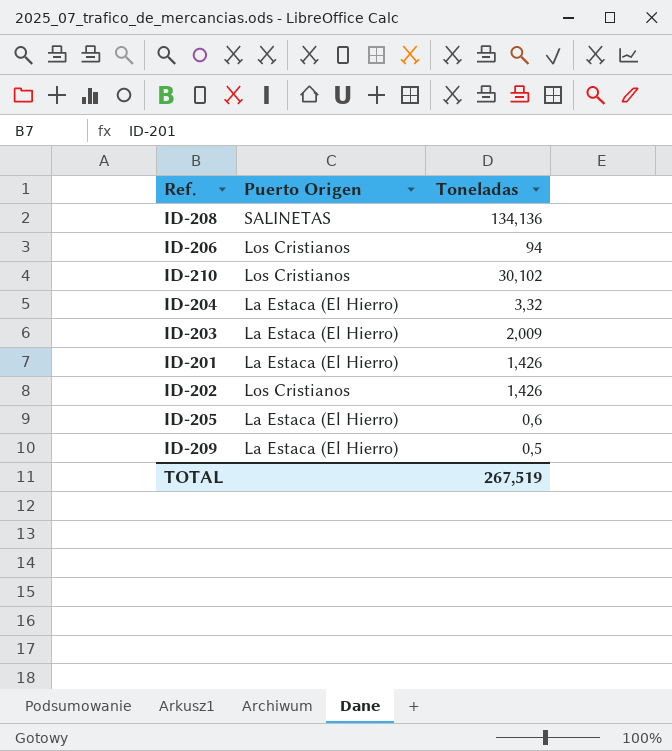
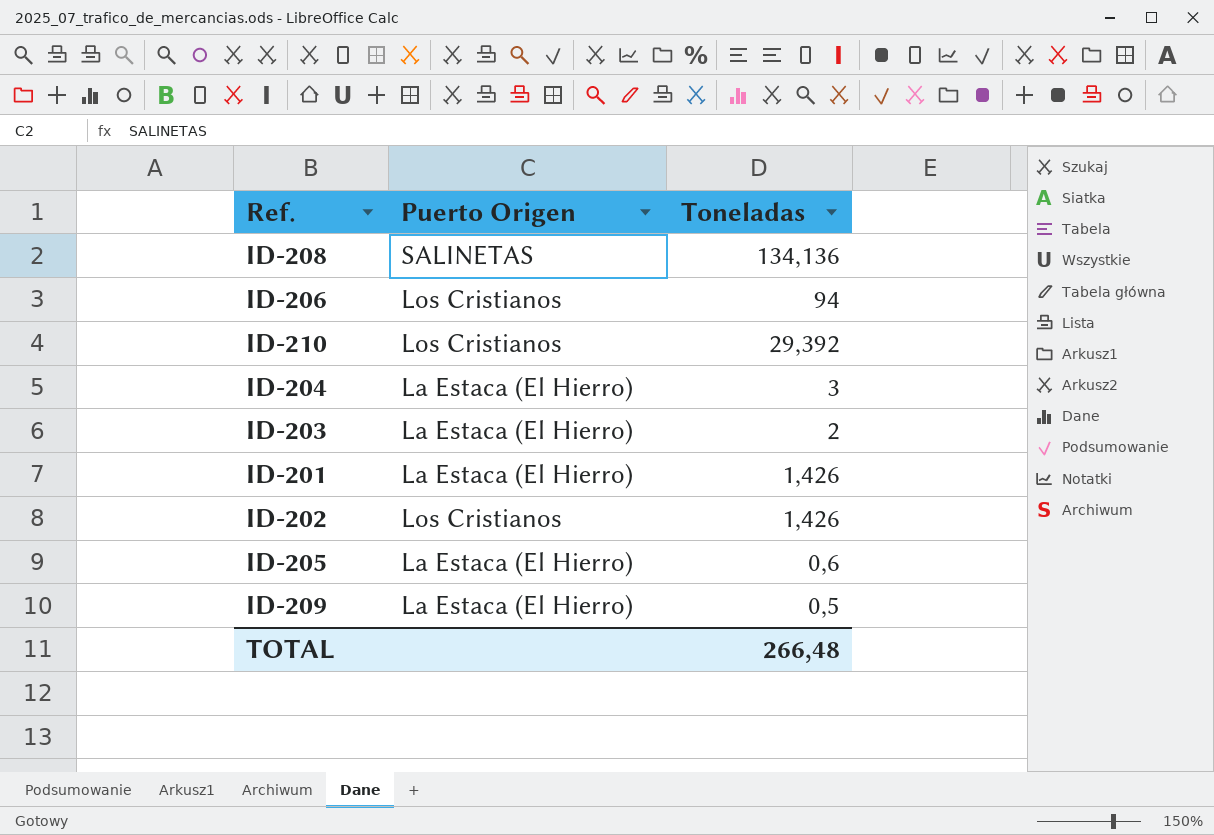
ID-210 | Toneladas: 30,102 -> 29,392
ID-204 | Toneladas: 3,32 -> 3
ID-203 | Toneladas: 2,009 -> 2
TOTAL | Toneladas: 267,519 -> 266,48

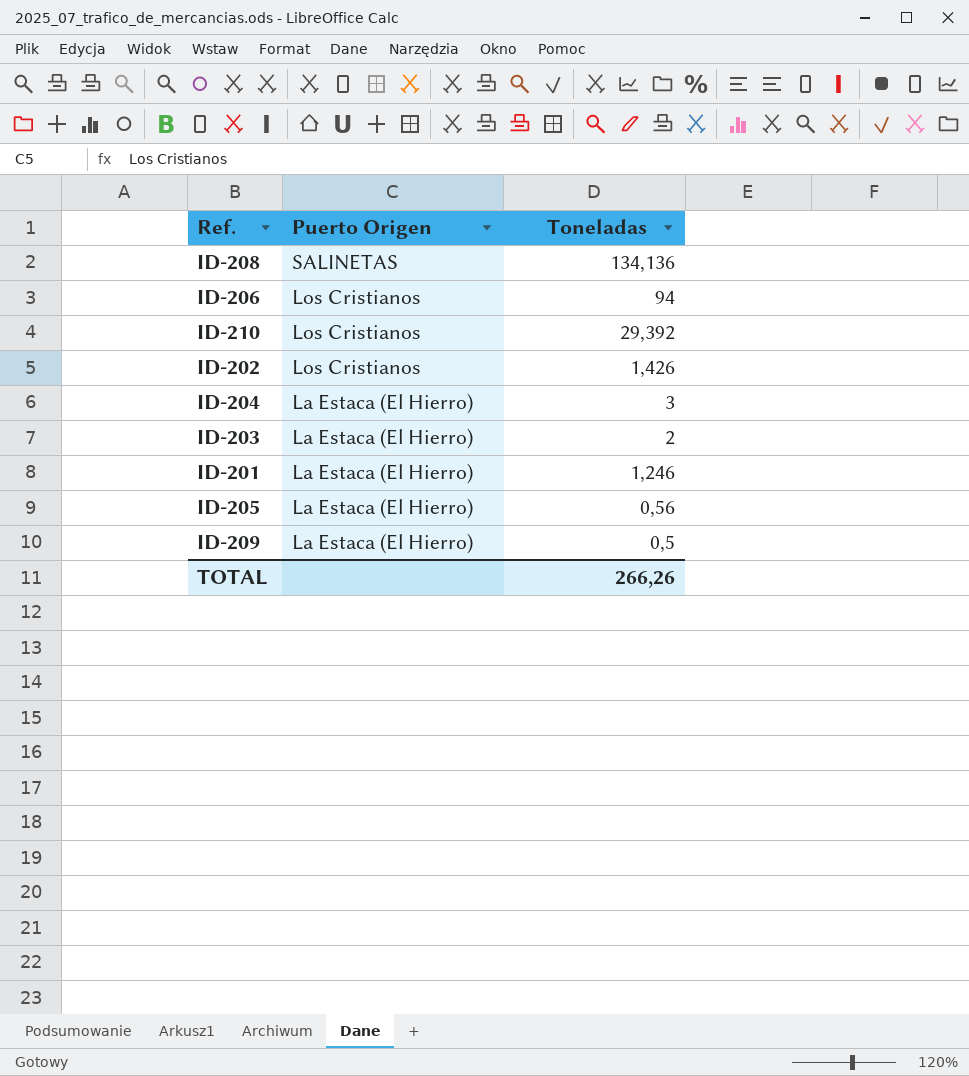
row order: Toneladas descending -> Puerto Origen descending
ID-201 | Toneladas: 1,426 -> 1,246
ID-205 | Toneladas: 0,6 -> 0,56
TOTAL | Toneladas: 266,48 -> 266,26

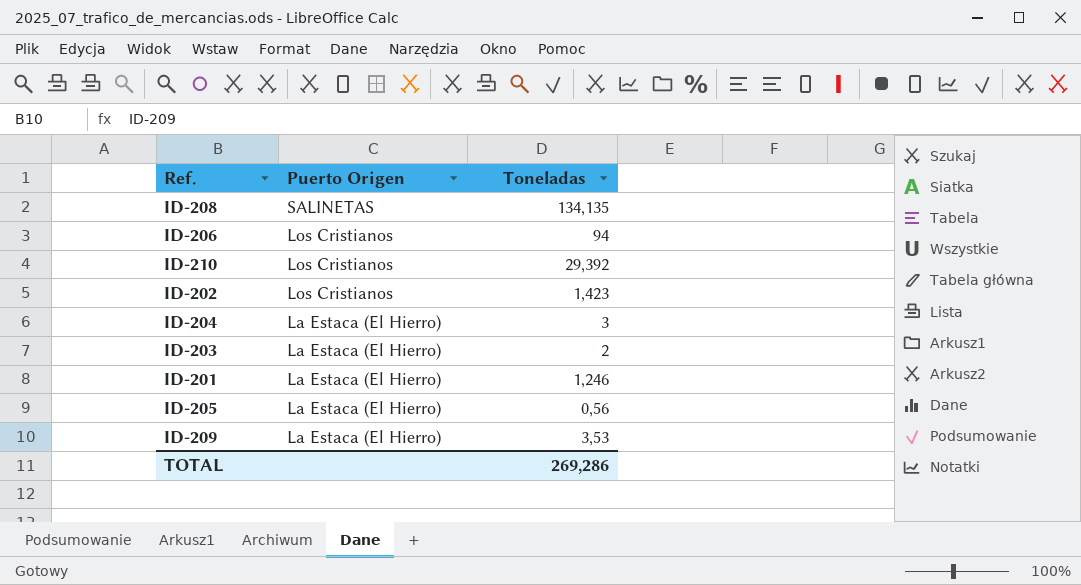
ID-208 | Toneladas: 134,136 -> 134,135
ID-202 | Toneladas: 1,426 -> 1,423
ID-209 | Toneladas: 0,5 -> 3,53
TOTAL | Toneladas: 266,26 -> 269,286

